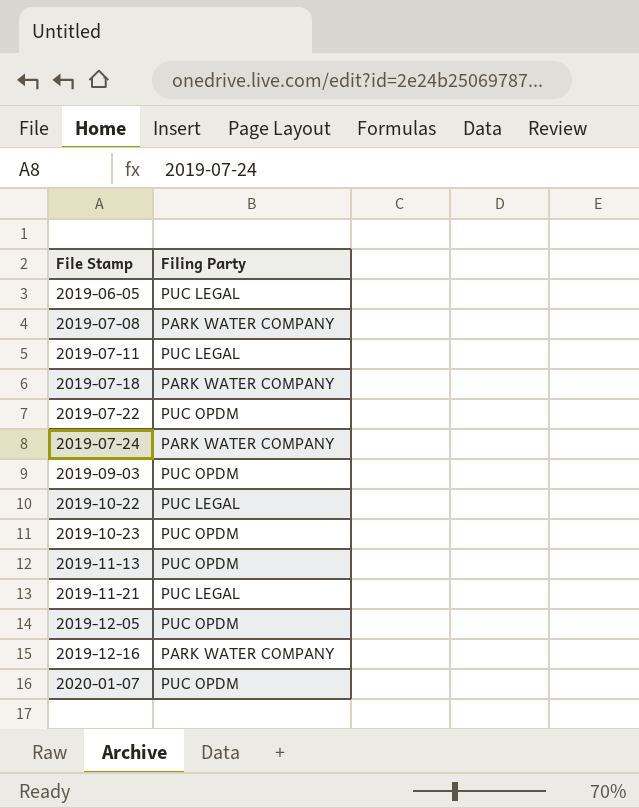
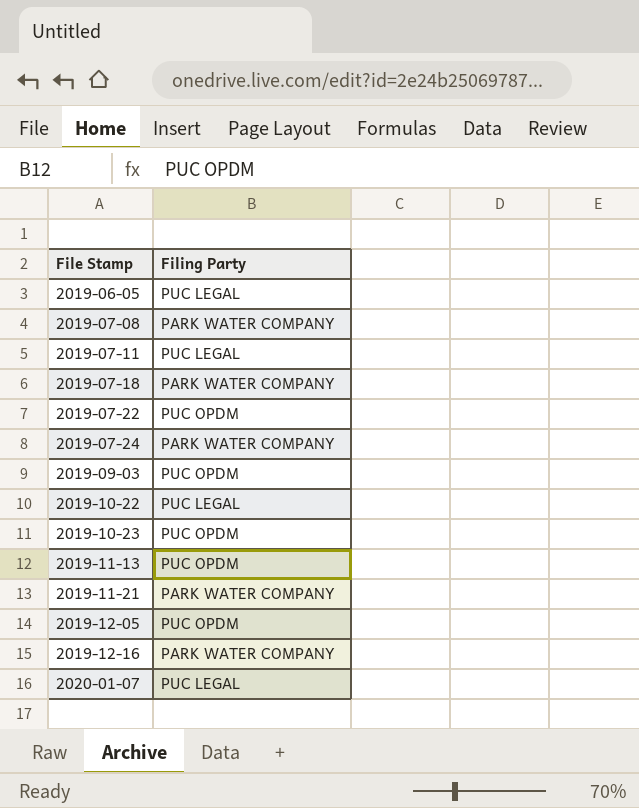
2019-11-21 | Filing Party: PUC LEGAL -> PARK WATER COMPANY
2020-01-07 | Filing Party: PUC OPDM -> PUC LEGAL

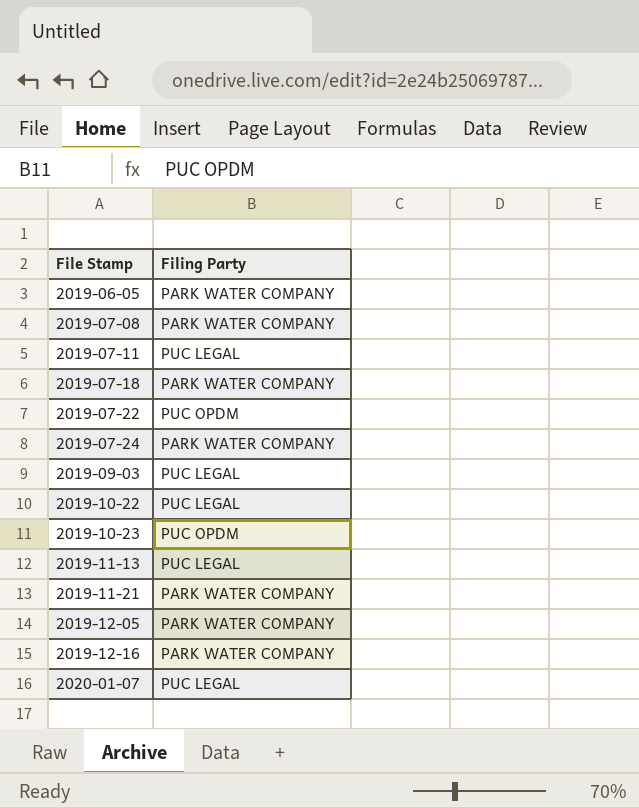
2019-06-05 | Filing Party: PUC LEGAL -> PARK WATER COMPANY
2019-09-03 | Filing Party: PUC OPDM -> PUC LEGAL
2019-11-13 | Filing Party: PUC OPDM -> PUC LEGAL
2019-12-05 | Filing Party: PUC OPDM -> PARK WATER COMPANY

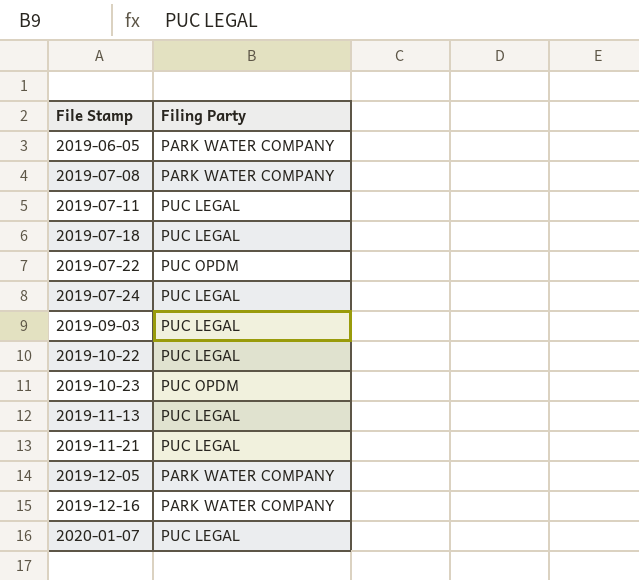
2019-07-18 | Filing Party: PARK WATER COMPANY -> PUC LEGAL
2019-07-24 | Filing Party: PARK WATER COMPANY -> PUC LEGAL
2019-11-21 | Filing Party: PARK WATER COMPANY -> PUC LEGAL

